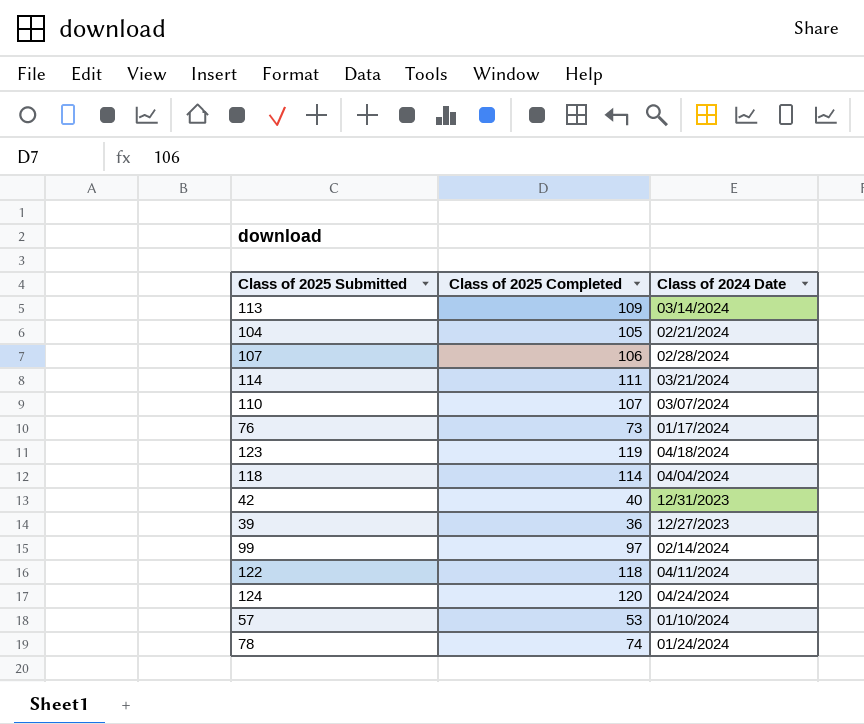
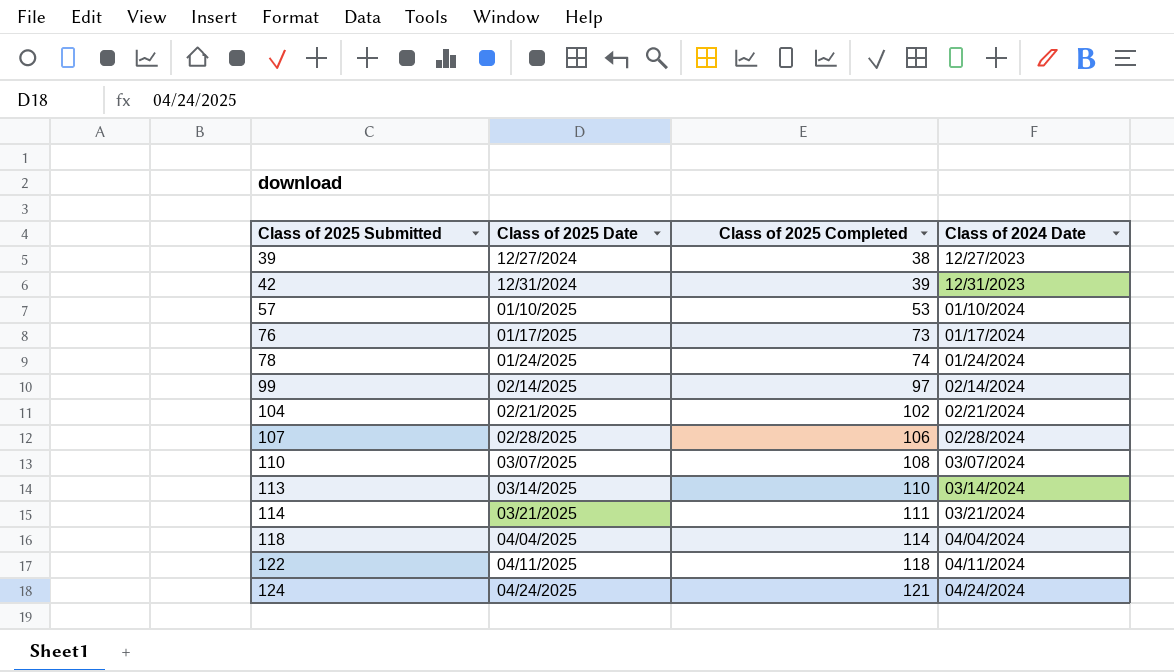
row order: none -> Class of 2025 Submitted ascending
column Class of 2025 Date | position: none -> 2
row 123: 119 | 04/18/2024 -> none
39 | Class of 2025 Completed: 36 -> 38
42 | Class of 2025 Completed: 40 -> 39
104 | Class of 2025 Completed: 105 -> 102
110 | Class of 2025 Completed: 107 -> 108
113 | Class of 2025 Completed: 109 -> 110
124 | Class of 2025 Completed: 120 -> 121

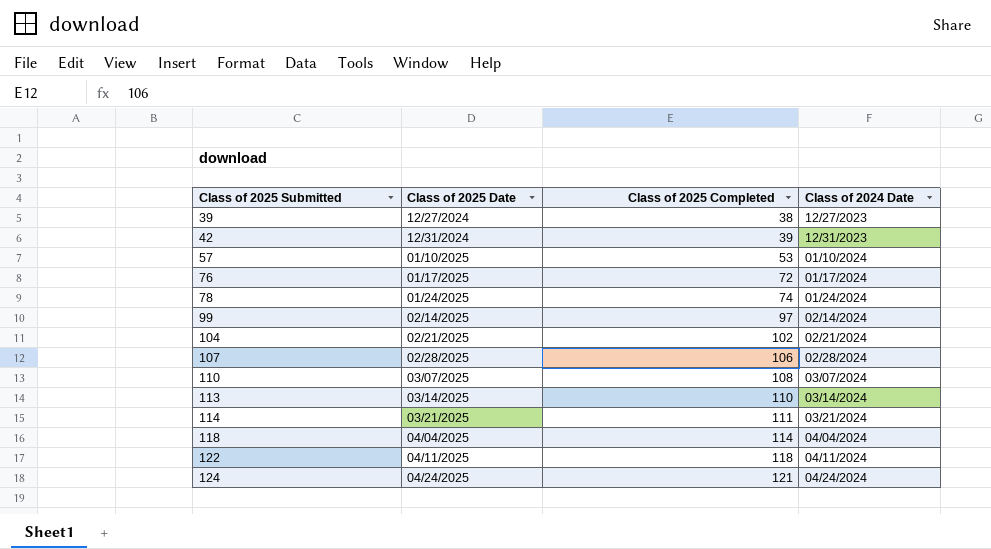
76 | Class of 2025 Completed: 73 -> 72

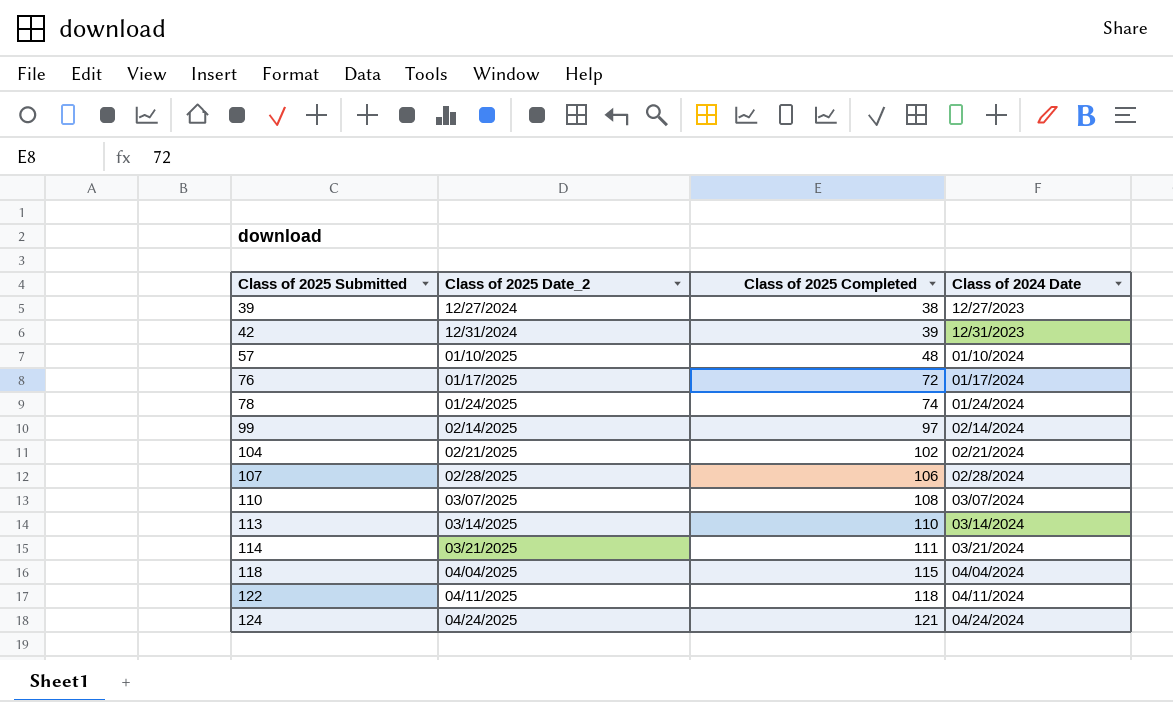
column name: Class of 2025 Date -> Class of 2025 Date_2
57 | Class of 2025 Completed: 53 -> 48
118 | Class of 2025 Completed: 114 -> 115

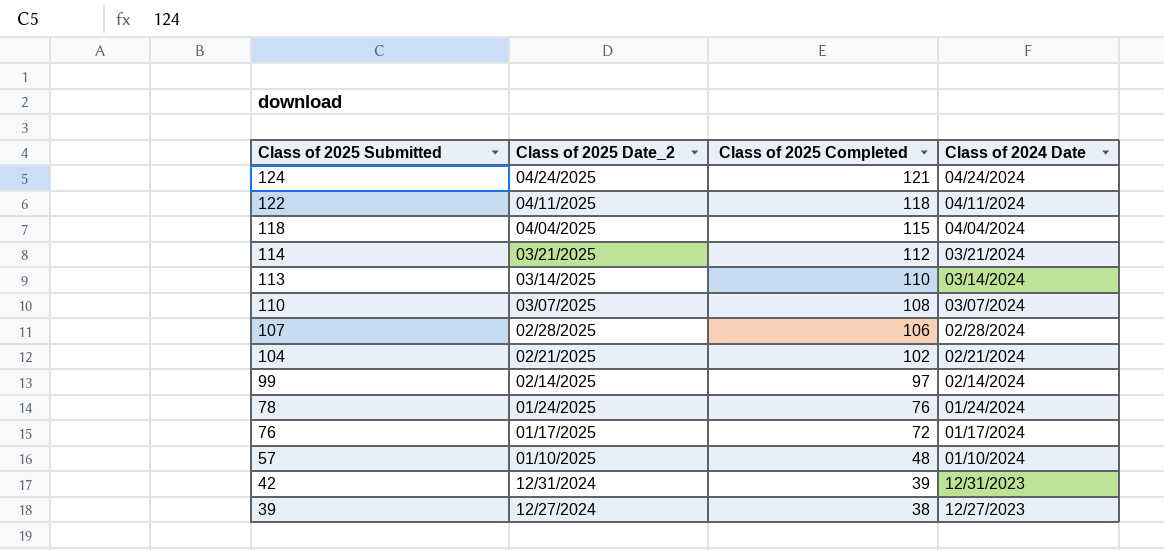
row order: Class of 2025 Submitted ascending -> Class of 2025 Submitted descending
114 | Class of 2025 Completed: 111 -> 112
78 | Class of 2025 Completed: 74 -> 76

